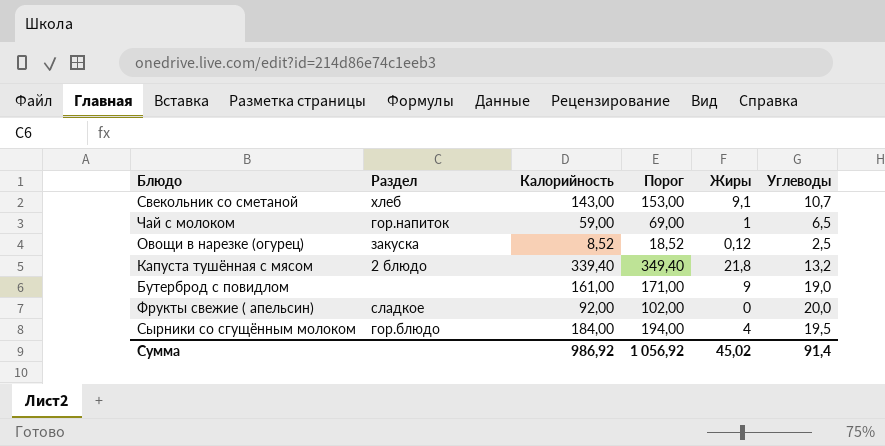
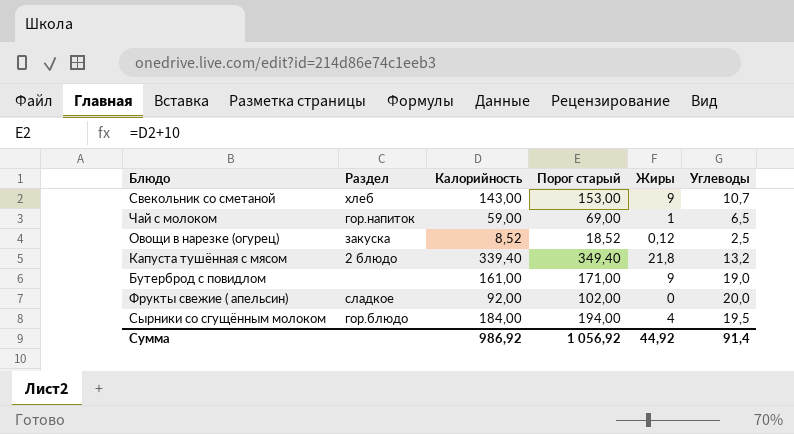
column name: Порог -> Порог старый
Свекольник со сметаной | Жиры: 9,1 -> 9
Сумма | Жиры: 45,02 -> 44,92

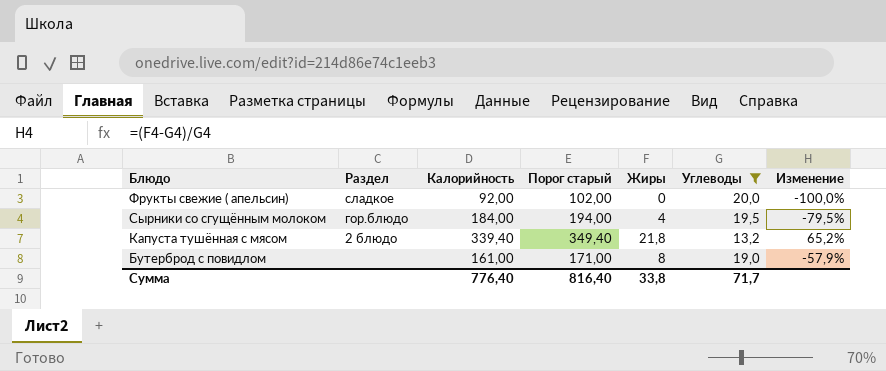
filter: none -> Углеводы >= 13,2
row order: none -> Блюдо descending
column Изменение | formula: none -> ([Жиры] - [Углеводы]) / [Углеводы]
Бутерброд с повидлом | Жиры: 9 -> 8
Сумма | Калорийность: 986,92 -> 776,40
Сумма | Порог старый: 1 056,92 -> 816,40
Сумма | Жиры: 44,92 -> 33,8
Сумма | Углеводы: 91,4 -> 71,7

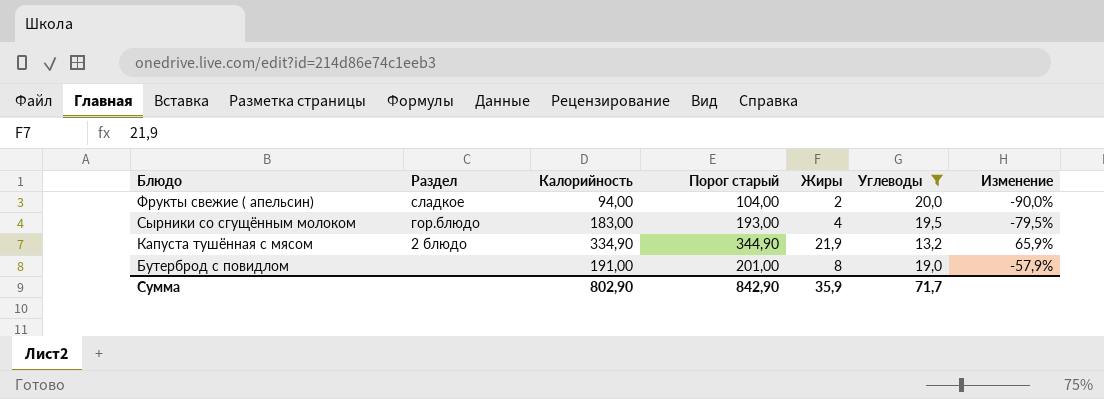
Фрукты свежие ( апельсин) | Калорийность: 92,00 -> 94,00
Фрукты свежие ( апельсин) | Порог старый: 102,00 -> 104,00
Фрукты свежие ( апельсин) | Жиры: 0 -> 2
Фрукты свежие ( апельсин) | Изменение: -100,0% -> -90,0%
Сырники со сгущённым молоком | Калорийность: 184,00 -> 183,00
Сырники со сгущённым молоком | Порог старый: 194,00 -> 193,00
Капуста тушённая с мясом | Калорийность: 339,40 -> 334,90
Капуста тушённая с мясом | Порог старый: 349,40 -> 344,90
Капуста тушённая с мясом | Жиры: 21,8 -> 21,9
Капуста тушённая с мясом | Изменение: 65,2% -> 65,9%
Бутерброд с повидлом | Калорийность: 161,00 -> 191,00
Бутерброд с повидлом | Порог старый: 171,00 -> 201,00
Сумма | Калорийность: 776,40 -> 802,90
Сумма | Порог старый: 816,40 -> 842,90
Сумма | Жиры: 33,8 -> 35,9

